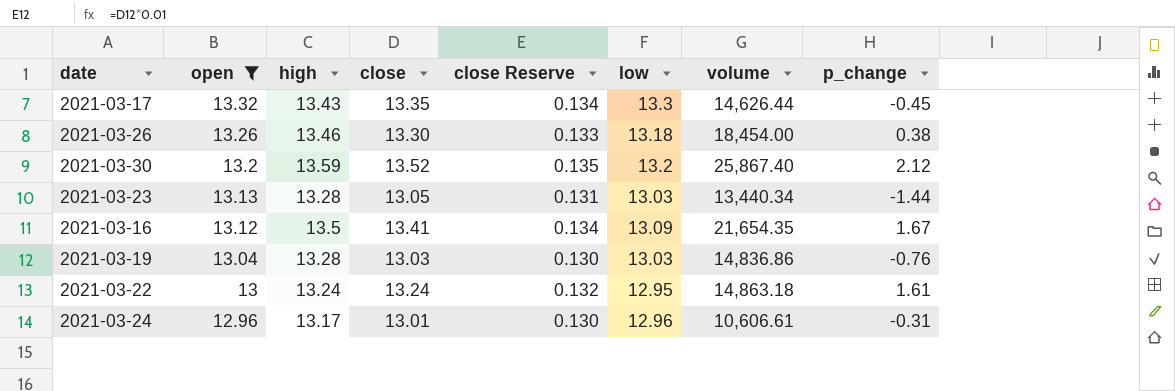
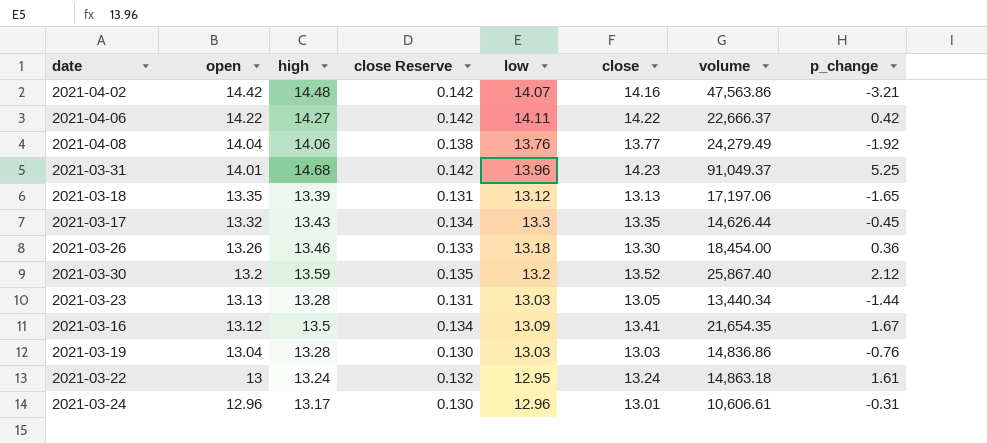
filter: open <= 13.32 -> none
column close | position: 4 -> 6
2021-03-26 | p_change: 0.38 -> 0.36

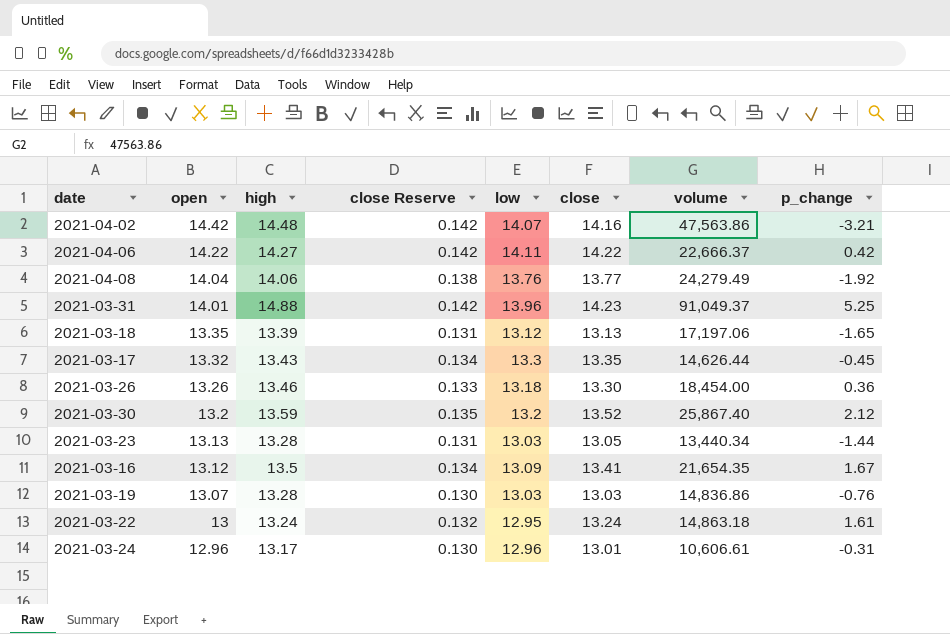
2021-03-31 | high: 14.68 -> 14.88
2021-03-19 | open: 13.04 -> 13.07

